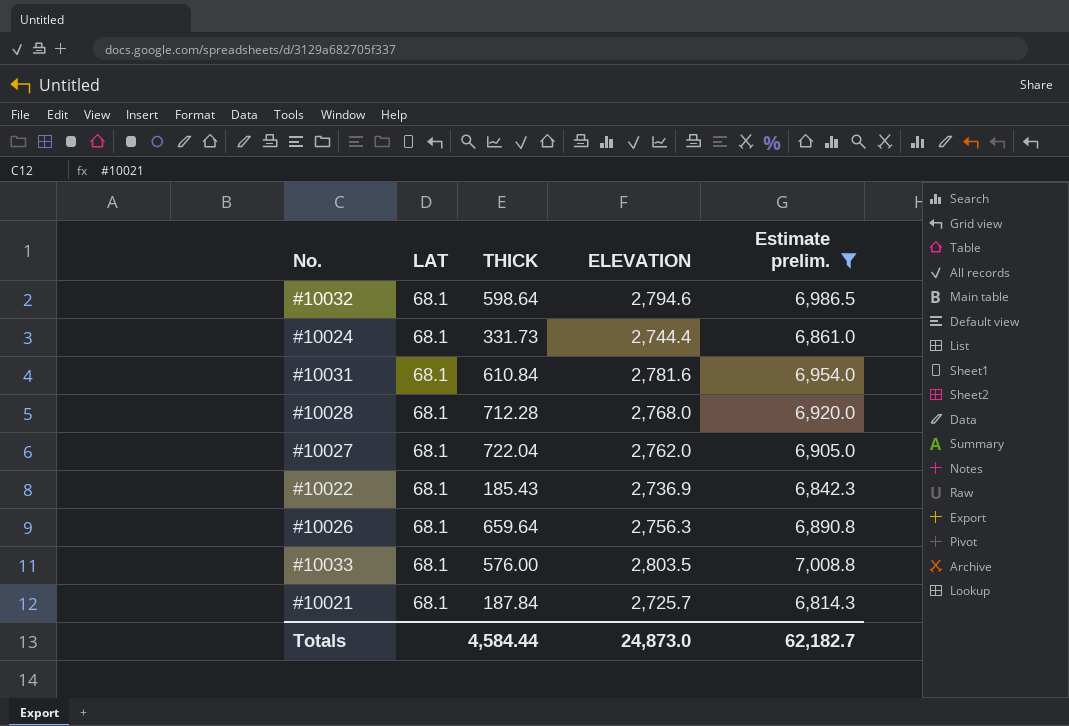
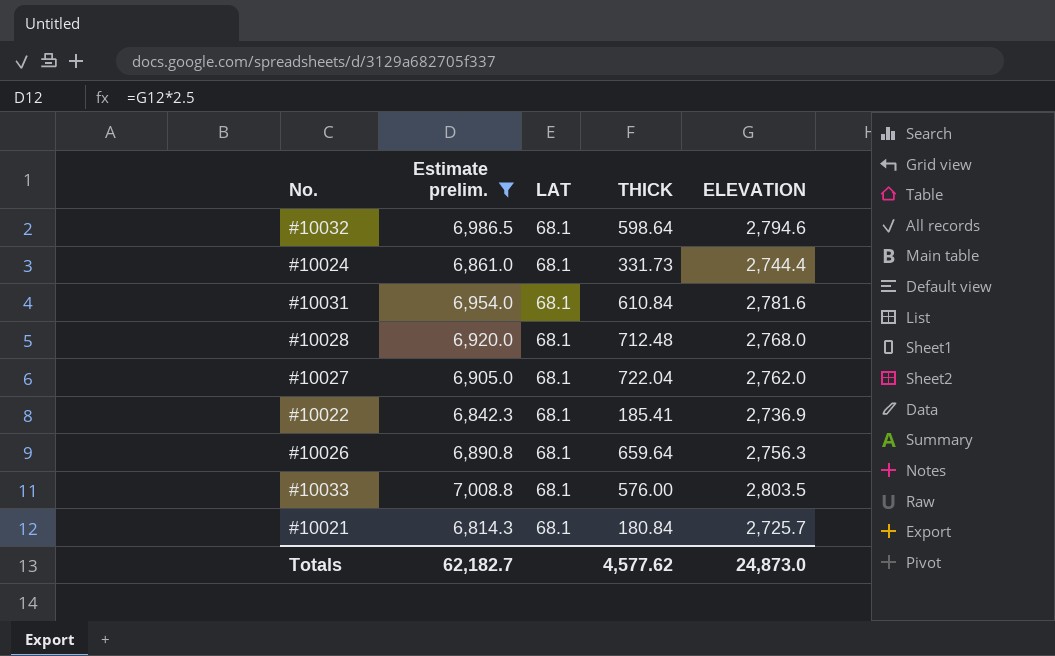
column Estimate prelim. | position: 5 -> 2
#10028 | THICK: 712.28 -> 712.48
#10022 | THICK: 185.43 -> 185.41
#10021 | THICK: 187.84 -> 180.84
Totals | THICK: 4,584.44 -> 4,577.62

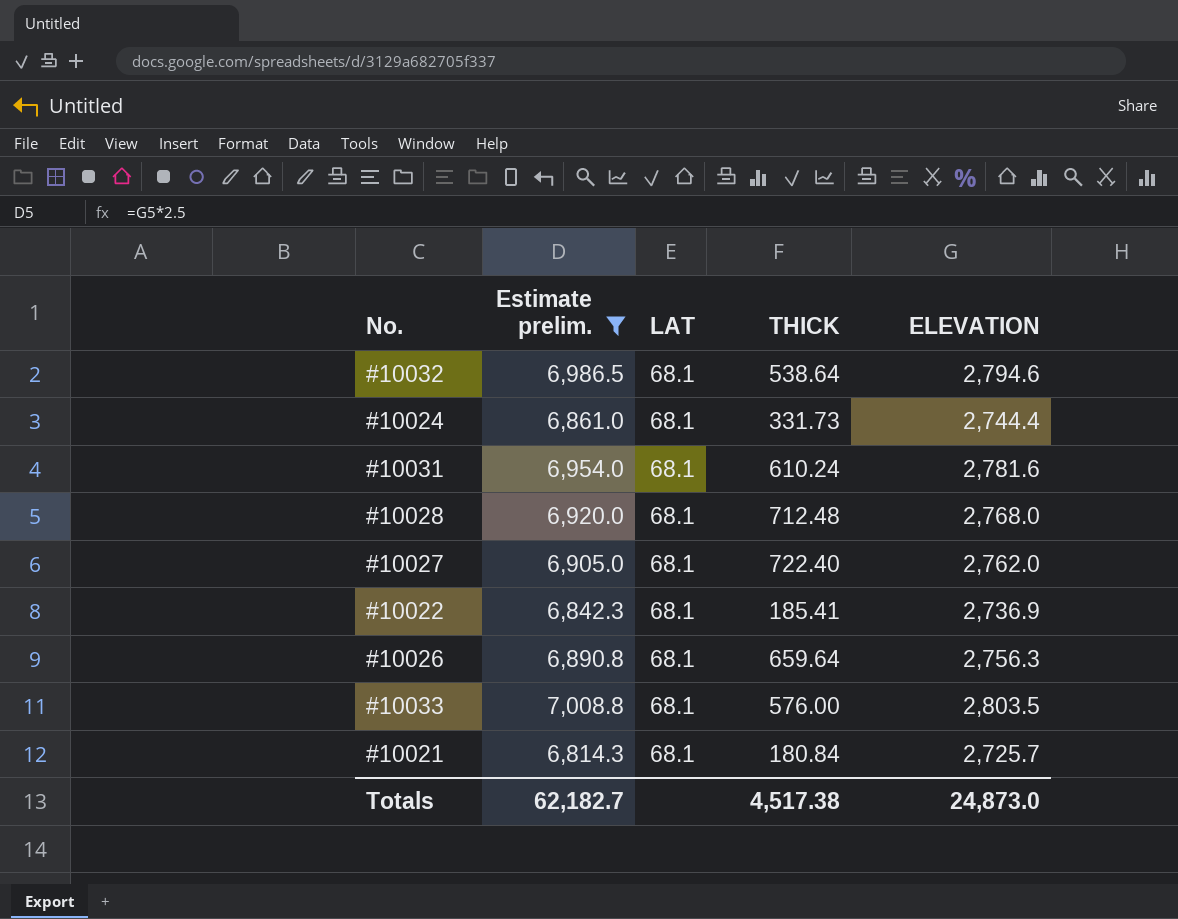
#10032 | THICK: 598.64 -> 538.64
#10031 | THICK: 610.84 -> 610.24
#10027 | THICK: 722.04 -> 722.40
Totals | THICK: 4,577.62 -> 4,517.38

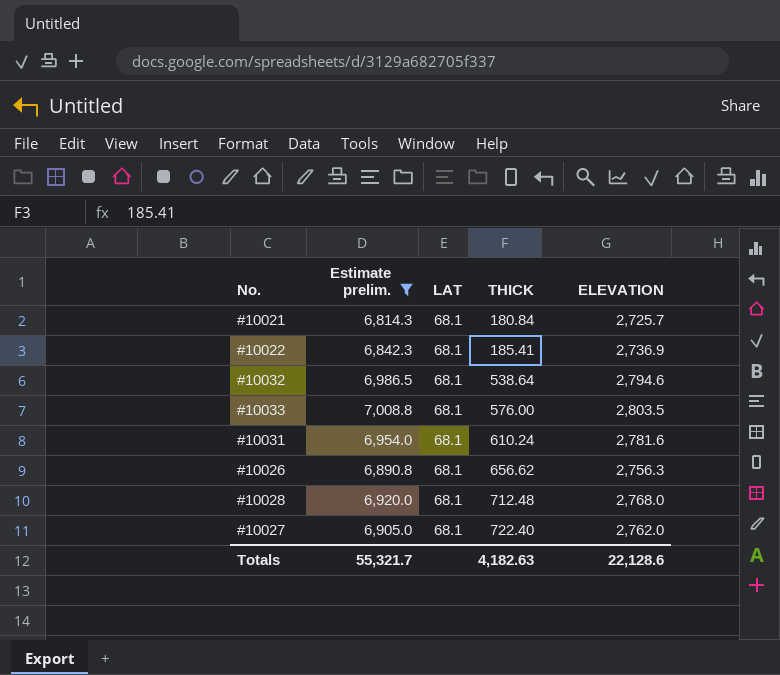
row order: none -> THICK ascending
row #10024: 6,861.0 | 68.1 | 331.73 | 2,744.4 -> none
#10026 | THICK: 659.64 -> 656.62
Totals | Estimate prelim.: 62,182.7 -> 55,321.7
Totals | THICK: 4,517.38 -> 4,182.63
Totals | ELEVATION: 24,873.0 -> 22,128.6

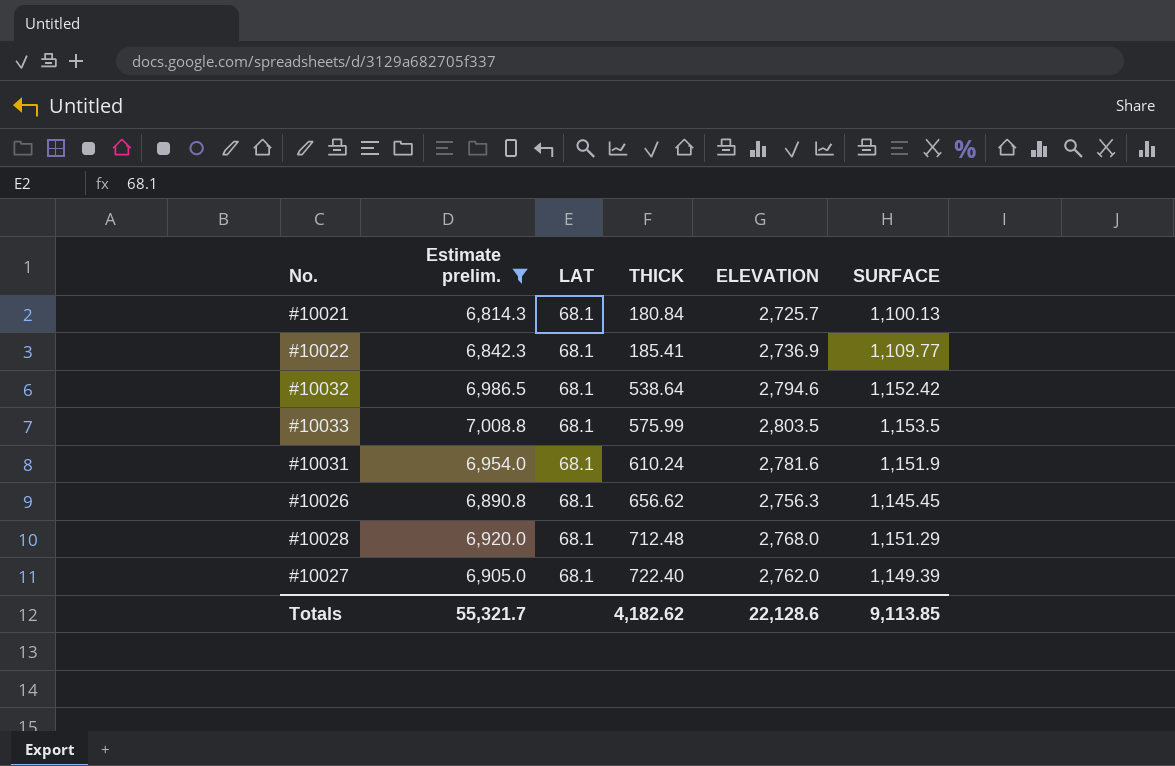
column SURFACE | position: none -> 6
#10033 | THICK: 576.00 -> 575.99
Totals | THICK: 4,182.63 -> 4,182.62

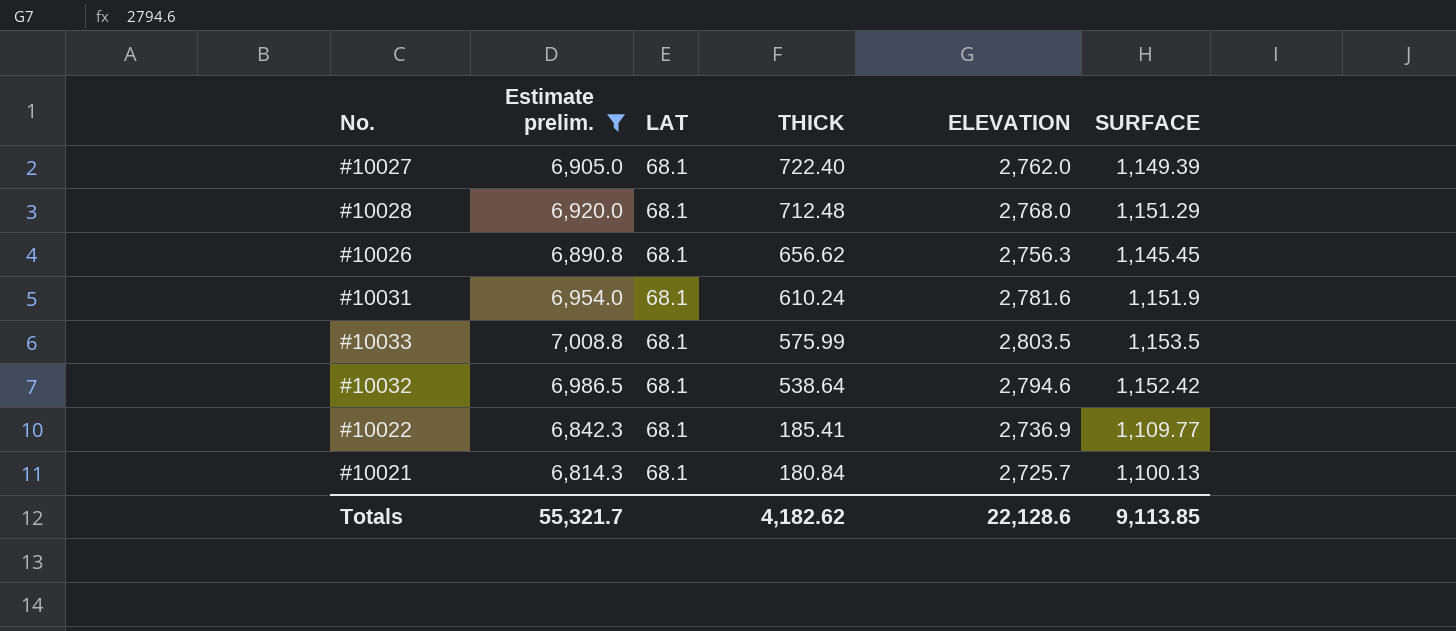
row order: THICK ascending -> THICK descending

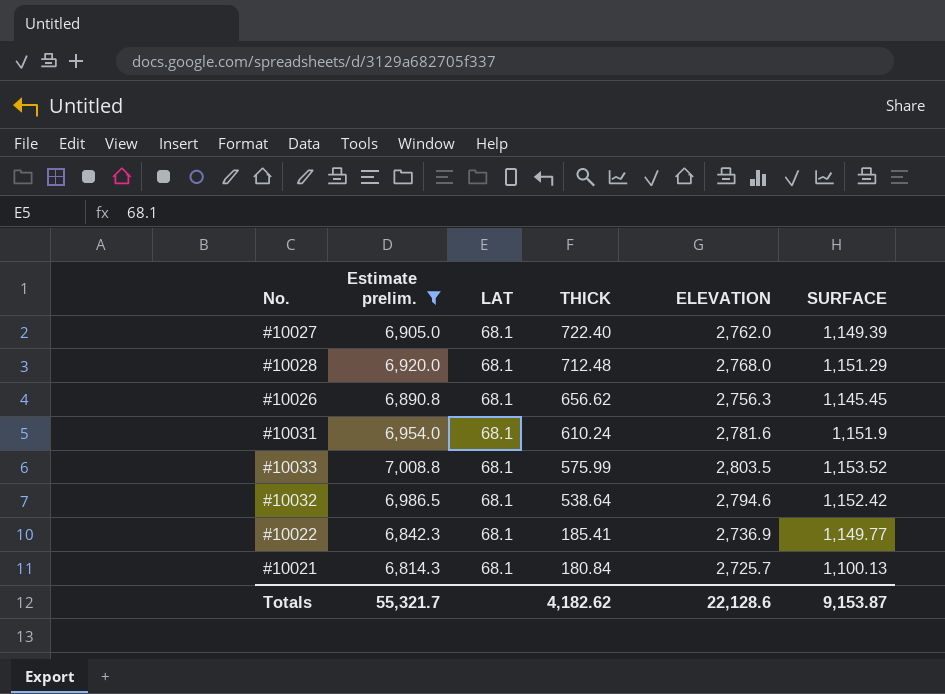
#10033 | SURFACE: 1,153.5 -> 1,153.52
#10022 | SURFACE: 1,109.77 -> 1,149.77
Totals | SURFACE: 9,113.85 -> 9,153.87

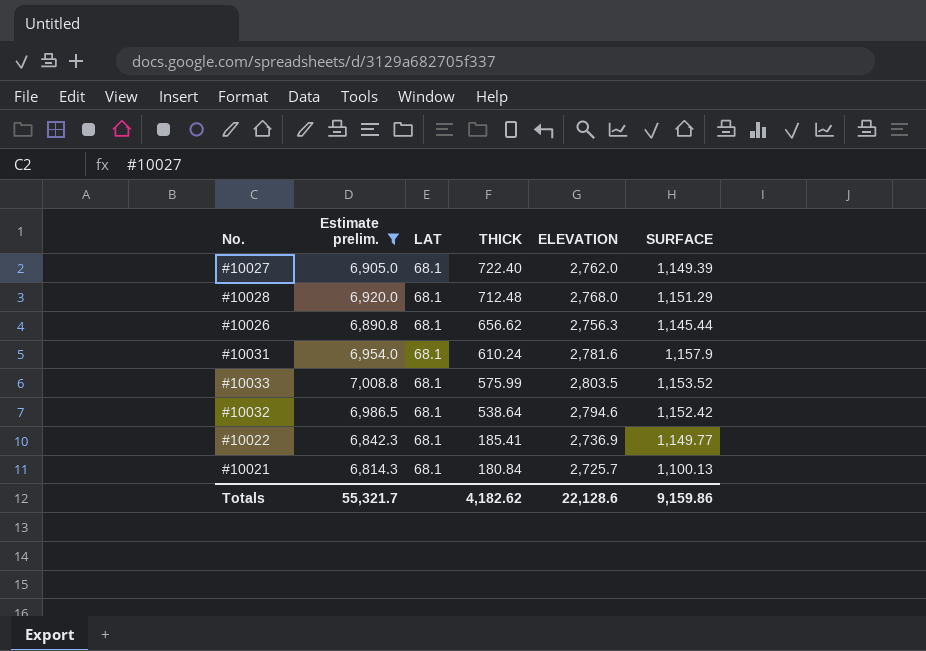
#10026 | SURFACE: 1,145.45 -> 1,145.44
#10031 | SURFACE: 1,151.9 -> 1,157.9
Totals | SURFACE: 9,153.87 -> 9,159.86

